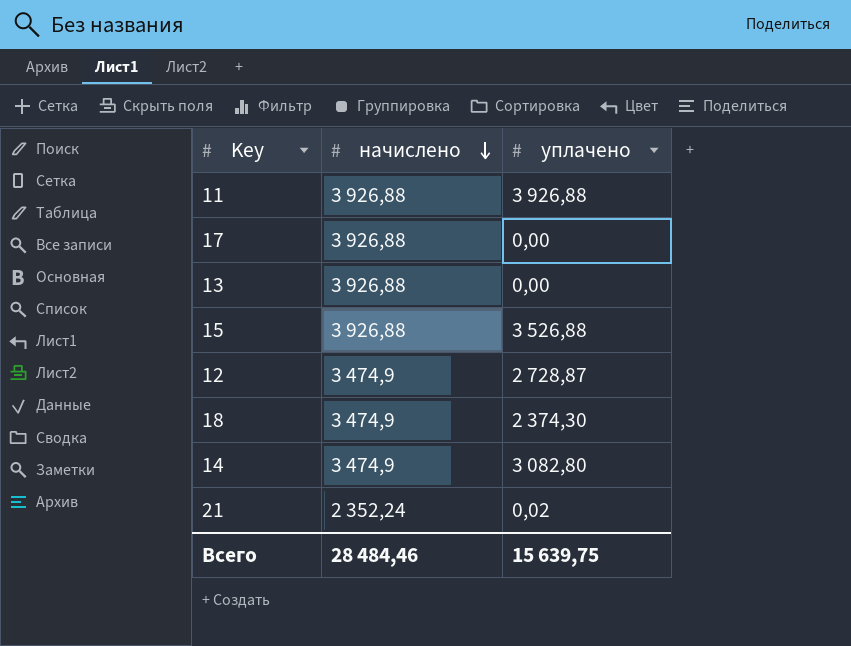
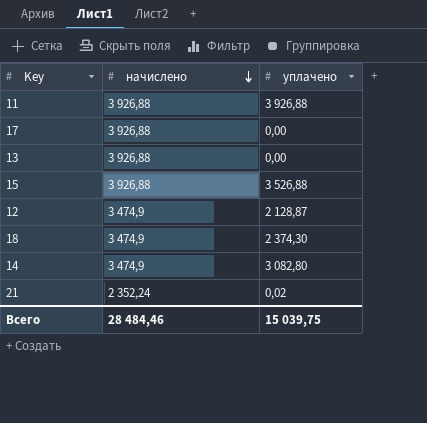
12 | уплачено: 2 728,87 -> 2 128,87
Всего | уплачено: 15 639,75 -> 15 039,75

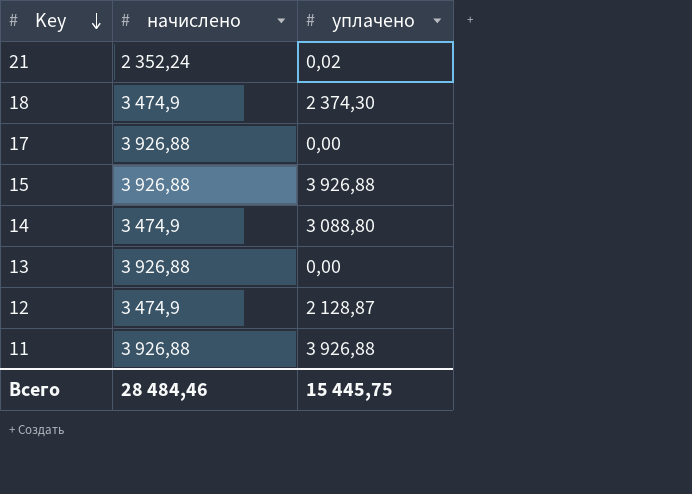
row order: начислено descending -> Key descending
15 | уплачено: 3 526,88 -> 3 926,88
14 | уплачено: 3 082,80 -> 3 088,80
Всего | уплачено: 15 039,75 -> 15 445,75

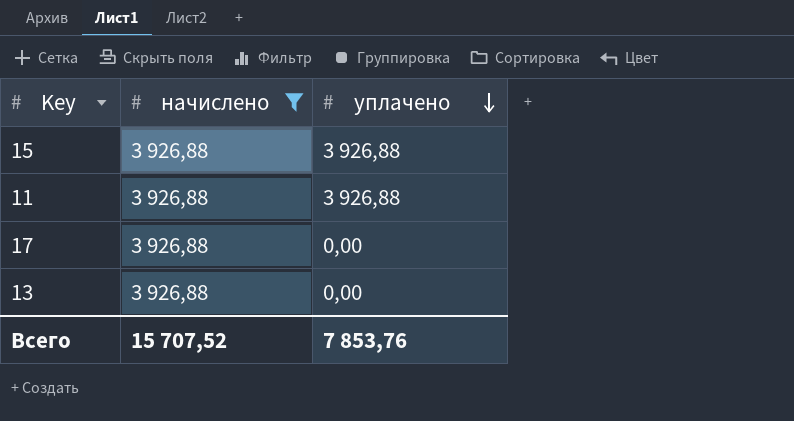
filter: none -> начислено = 3 926,88
row order: Key descending -> уплачено descending
Всего | начислено: 28 484,46 -> 15 707,52
Всего | уплачено: 15 445,75 -> 7 853,76

